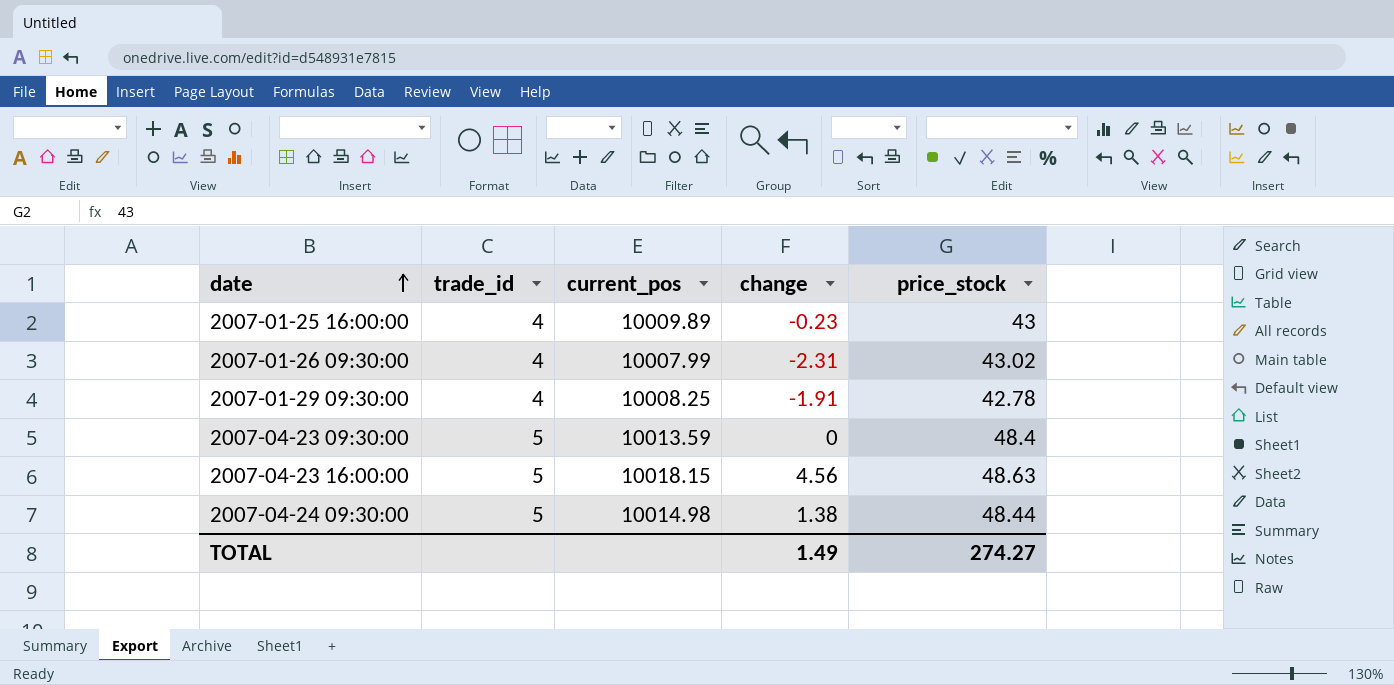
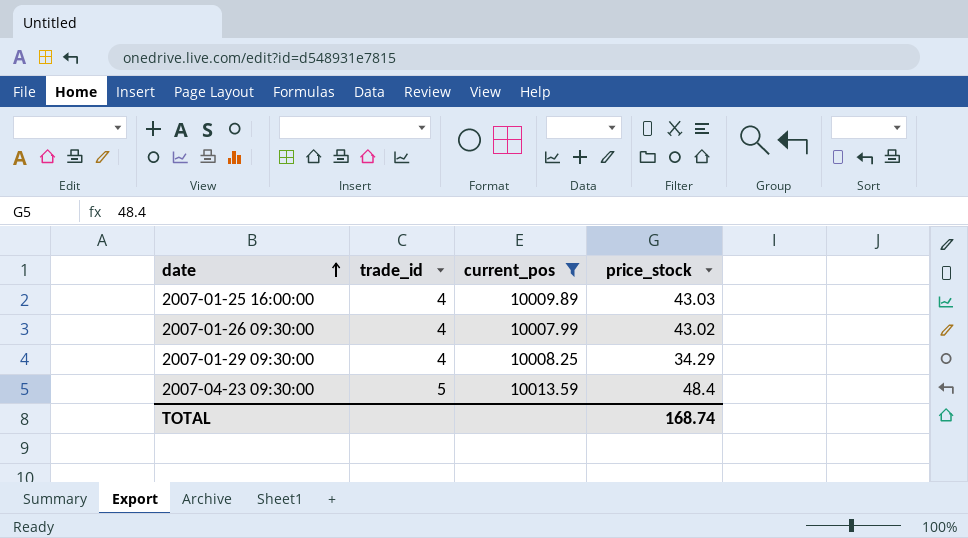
filter: none -> current_pos <= 10013.59
column change | position: 4 -> none
2007-01-25 16:00:00 | price_stock: 43 -> 43.03
2007-01-29 09:30:00 | price_stock: 42.78 -> 34.29
TOTAL | price_stock: 274.27 -> 168.74

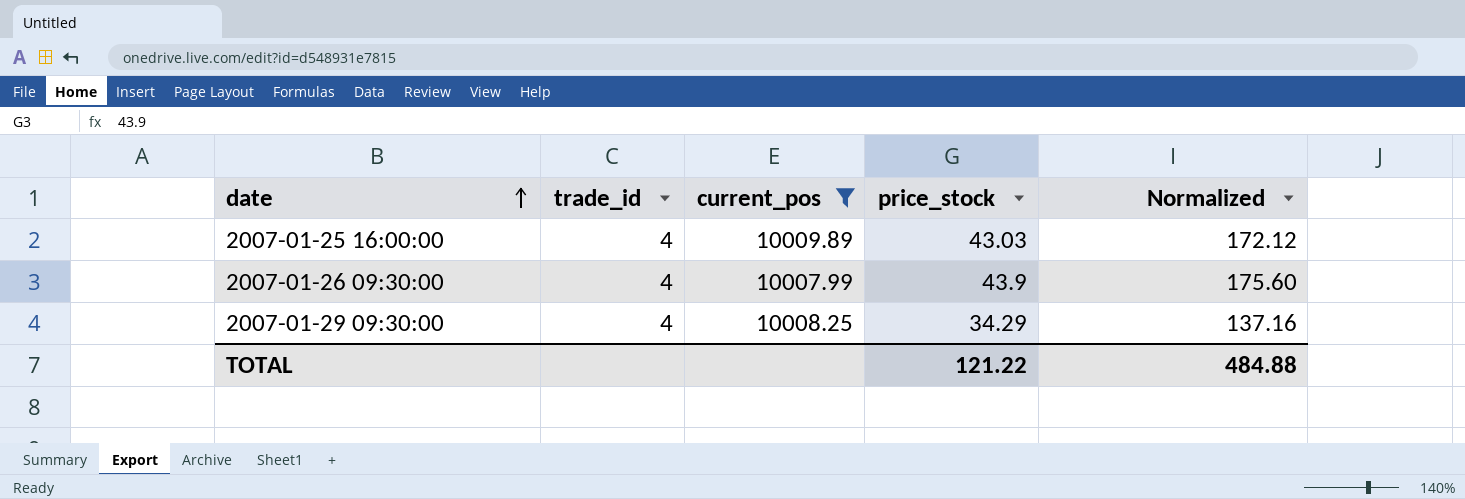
column Normalized | formula: none -> [price_stock] * 4
row 2007-04-23 09:30:00: 5 | 10013.59 | 48.4 -> none
2007-01-26 09:30:00 | price_stock: 43.02 -> 43.9
TOTAL | price_stock: 168.74 -> 121.22

